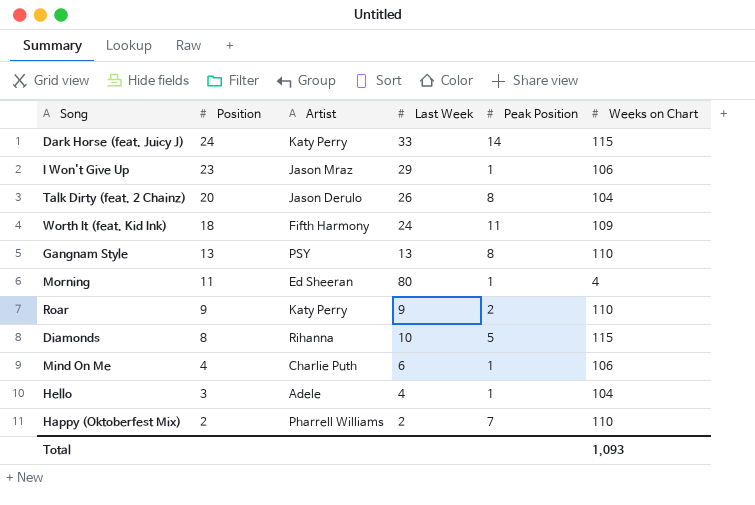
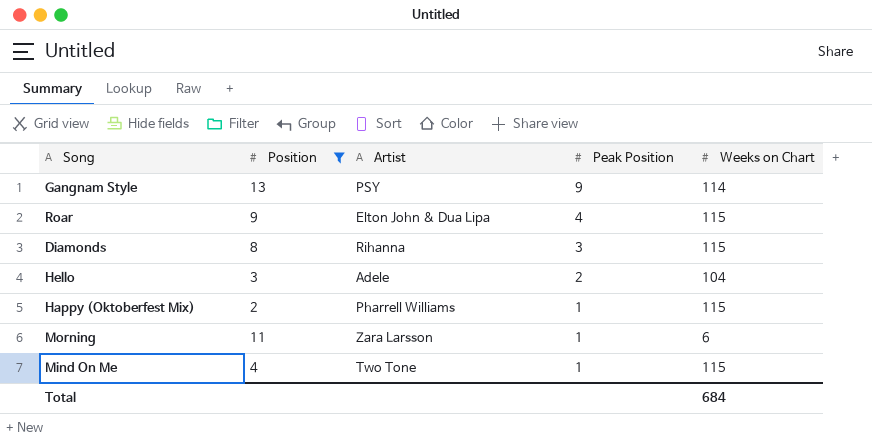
filter: none -> Position <= 13
row order: Position descending -> Peak Position descending
column Last Week | position: 4 -> none
Gangnam Style | Peak Position: 8 -> 9
Gangnam Style | Weeks on Chart: 110 -> 114
Roar | Artist: Katy Perry -> Elton John & Dua Lipa
Roar | Peak Position: 2 -> 4
Roar | Weeks on Chart: 110 -> 115
Diamonds | Peak Position: 5 -> 3
Hello | Peak Position: 1 -> 2
Happy (Oktoberfest Mix) | Peak Position: 7 -> 1
Happy (Oktoberfest Mix) | Weeks on Chart: 110 -> 115
Morning | Artist: Ed Sheeran -> Zara Larsson
Morning | Weeks on Chart: 4 -> 6
Mind On Me | Artist: Charlie Puth -> Two Tone
Mind On Me | Weeks on Chart: 106 -> 115
Total | Weeks on Chart: 1,093 -> 684

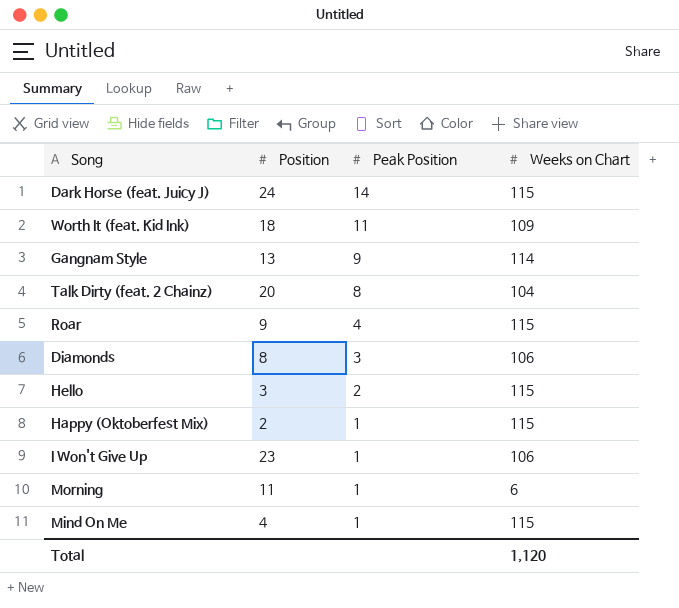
filter: Position <= 13 -> none
column Artist | position: 3 -> none
Diamonds | Weeks on Chart: 115 -> 106
Hello | Weeks on Chart: 104 -> 115
Total | Weeks on Chart: 684 -> 1,120

